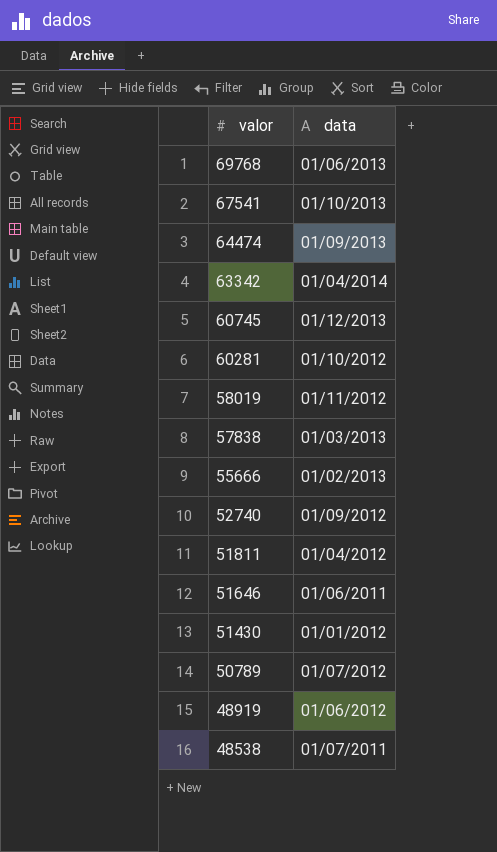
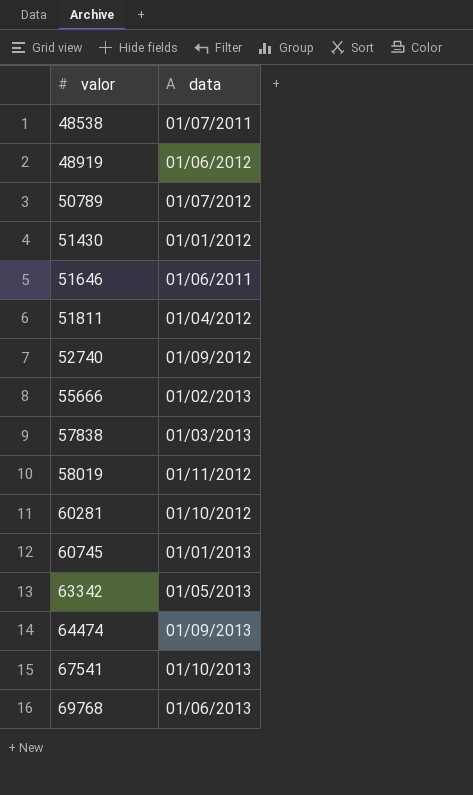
row order: valor descending -> valor ascending
60745 | data: 01/12/2013 -> 01/01/2013
63342 | data: 01/04/2014 -> 01/05/2013

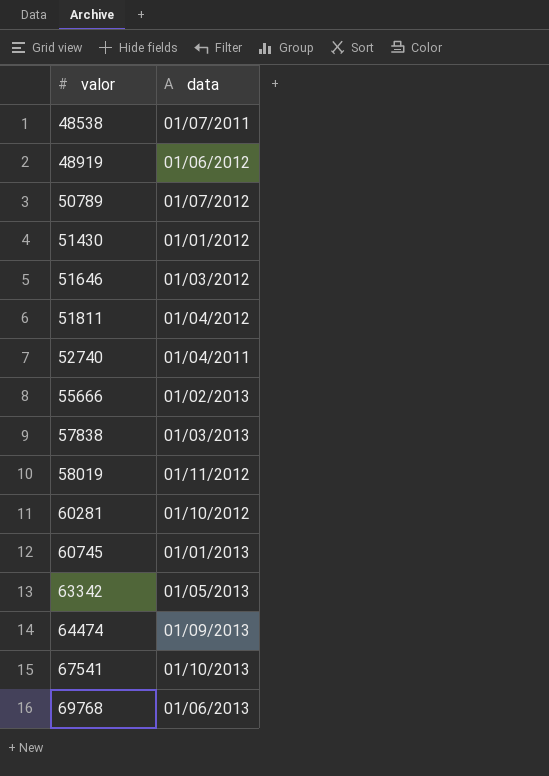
51646 | data: 01/06/2011 -> 01/03/2012
52740 | data: 01/09/2012 -> 01/04/2011

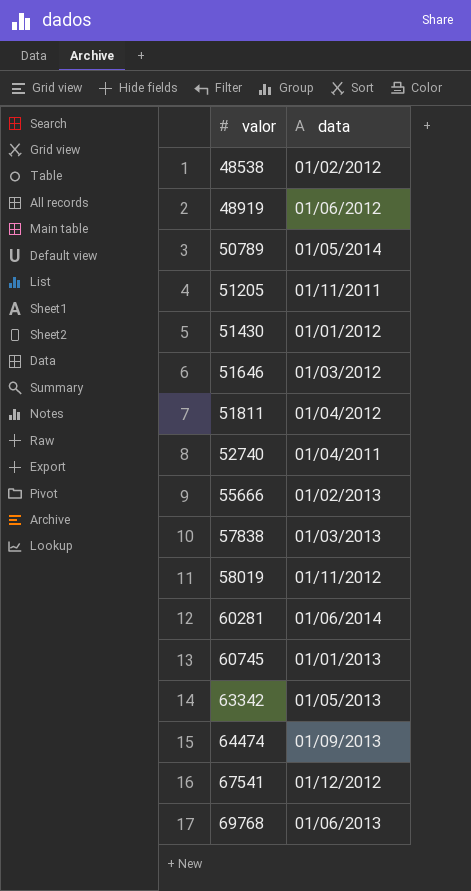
48538 | data: 01/07/2011 -> 01/02/2012
50789 | data: 01/07/2012 -> 01/05/2014
row 51205: none -> 01/11/2011
60281 | data: 01/10/2012 -> 01/06/2014
67541 | data: 01/10/2013 -> 01/12/2012

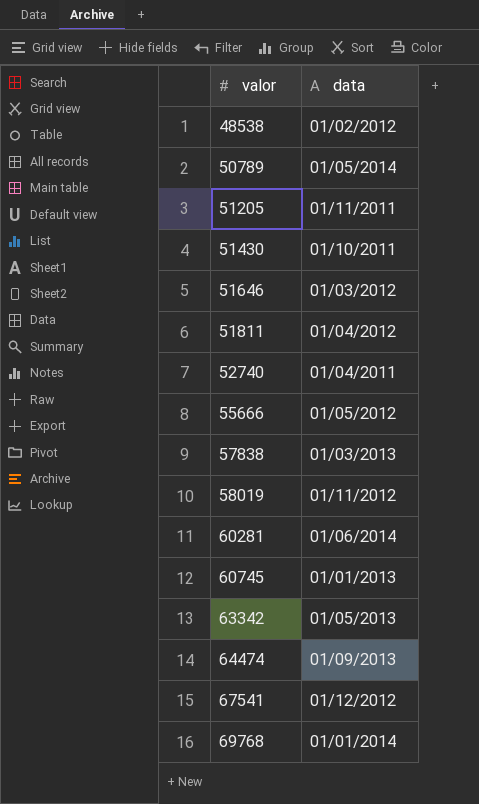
row 48919: 01/06/2012 -> none
51430 | data: 01/01/2012 -> 01/10/2011
55666 | data: 01/02/2013 -> 01/05/2012
69768 | data: 01/06/2013 -> 01/01/2014

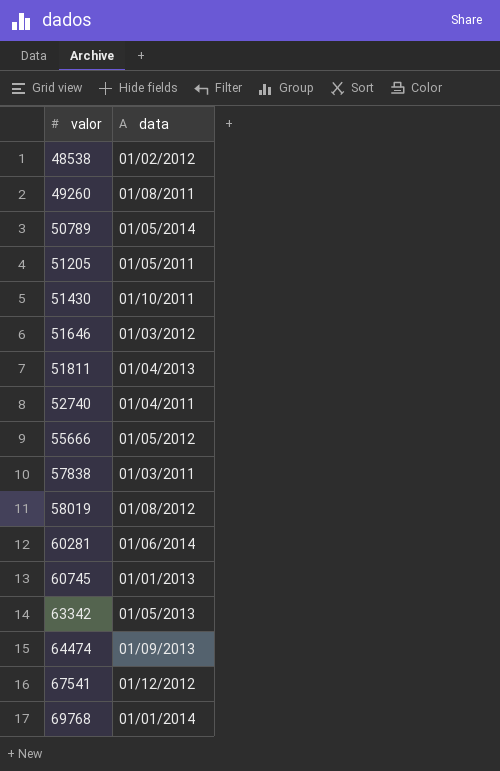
row 49260: none -> 01/08/2011
51205 | data: 01/11/2011 -> 01/05/2011
51811 | data: 01/04/2012 -> 01/04/2013
57838 | data: 01/03/2013 -> 01/03/2011
58019 | data: 01/11/2012 -> 01/08/2012

